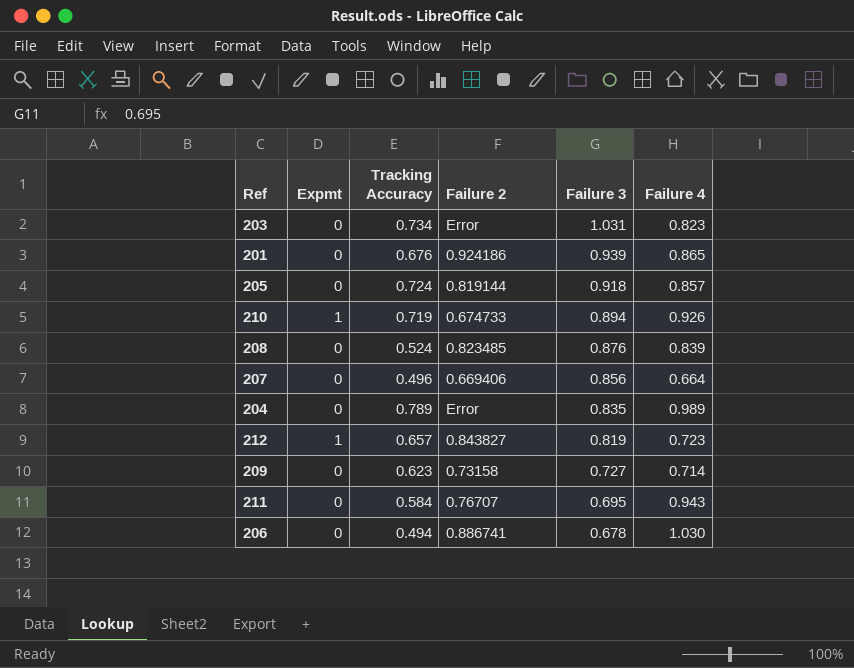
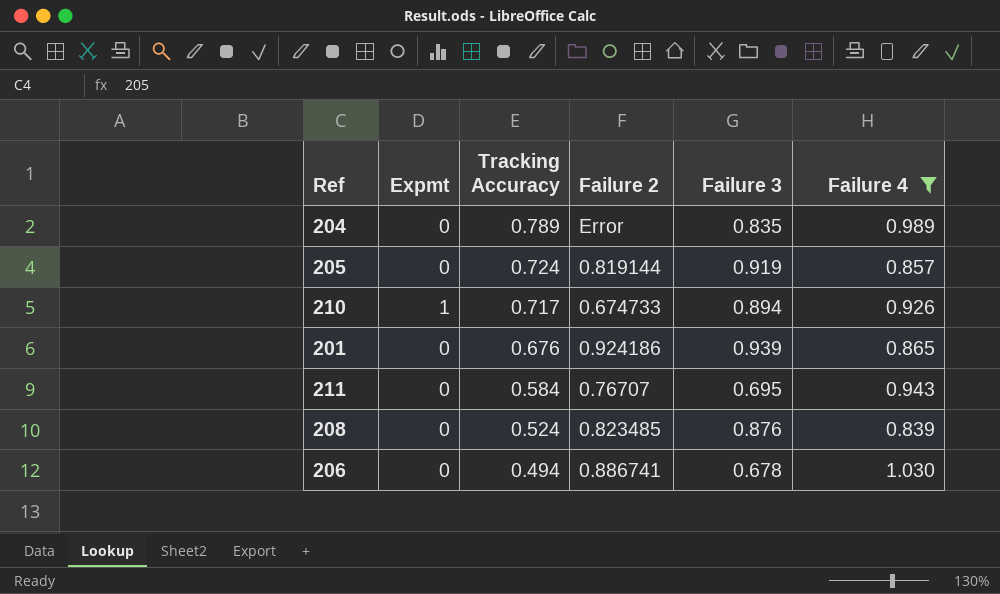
filter: none -> Failure 4 >= 0.839
row order: Failure 3 descending -> Tracking Accuracy descending
205 | Failure 3: 0.918 -> 0.919
210 | Tracking Accuracy: 0.719 -> 0.717

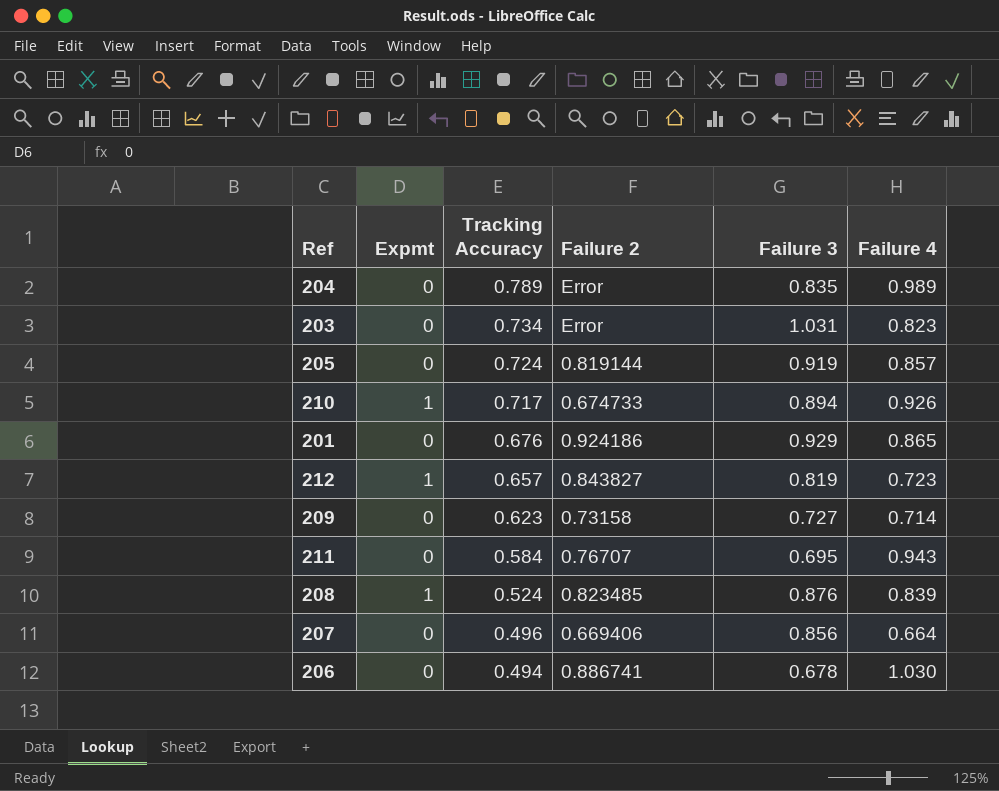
filter: Failure 4 >= 0.839 -> none
201 | Failure 3: 0.939 -> 0.929
208 | Expmt: 0 -> 1

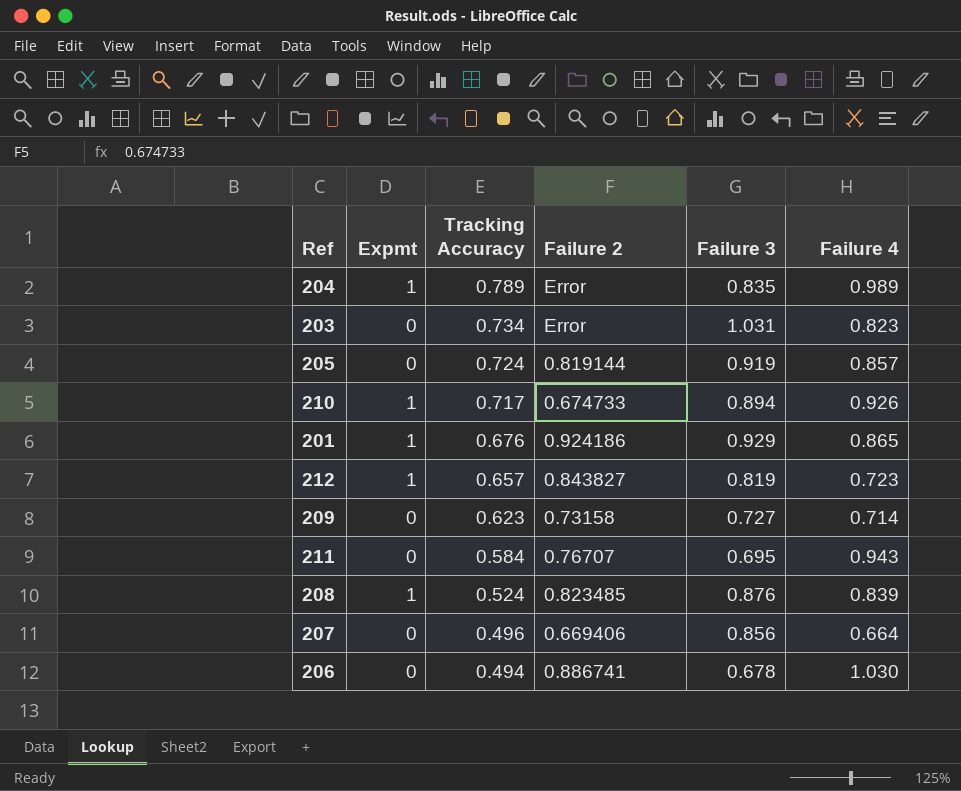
204 | Expmt: 0 -> 1
201 | Expmt: 0 -> 1

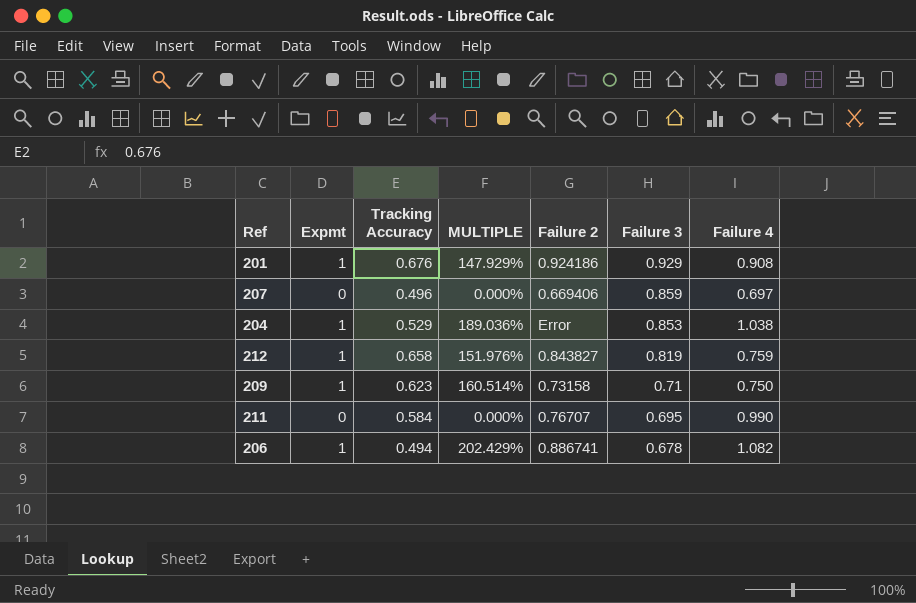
row order: Tracking Accuracy descending -> Failure 3 descending
column MULTIPLE | formula: none -> [Expmt] / [Tracking Accuracy]
row 203: 0 | 0.734 | Error | 1.031 | 0.823 -> none
row 205: 0 | 0.724 | 0.819144 | 0.919 | 0.857 -> none
row 210: 1 | 0.717 | 0.674733 | 0.894 | 0.926 -> none
row 208: 1 | 0.524 | 0.823485 | 0.876 | 0.839 -> none
201 | Failure 4: 0.865 -> 0.908
207 | Failure 3: 0.856 -> 0.859
207 | Failure 4: 0.664 -> 0.697
204 | Tracking Accuracy: 0.789 -> 0.529
204 | Failure 3: 0.835 -> 0.853
204 | Failure 4: 0.989 -> 1.038
212 | Tracking Accuracy: 0.657 -> 0.658
212 | Failure 4: 0.723 -> 0.759
209 | Expmt: 0 -> 1
209 | Failure 3: 0.727 -> 0.71
209 | Failure 4: 0.714 -> 0.750
211 | Failure 4: 0.943 -> 0.990
206 | Expmt: 0 -> 1
206 | Failure 4: 1.030 -> 1.082

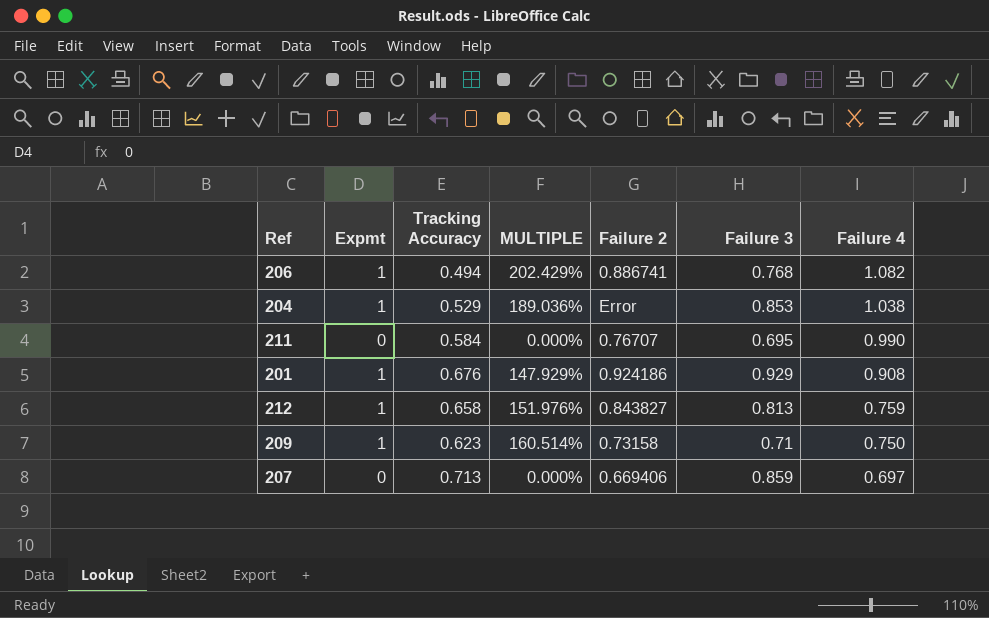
row order: Failure 3 descending -> Failure 4 descending
206 | Failure 3: 0.678 -> 0.768
212 | Failure 3: 0.819 -> 0.813
207 | Tracking Accuracy: 0.496 -> 0.713

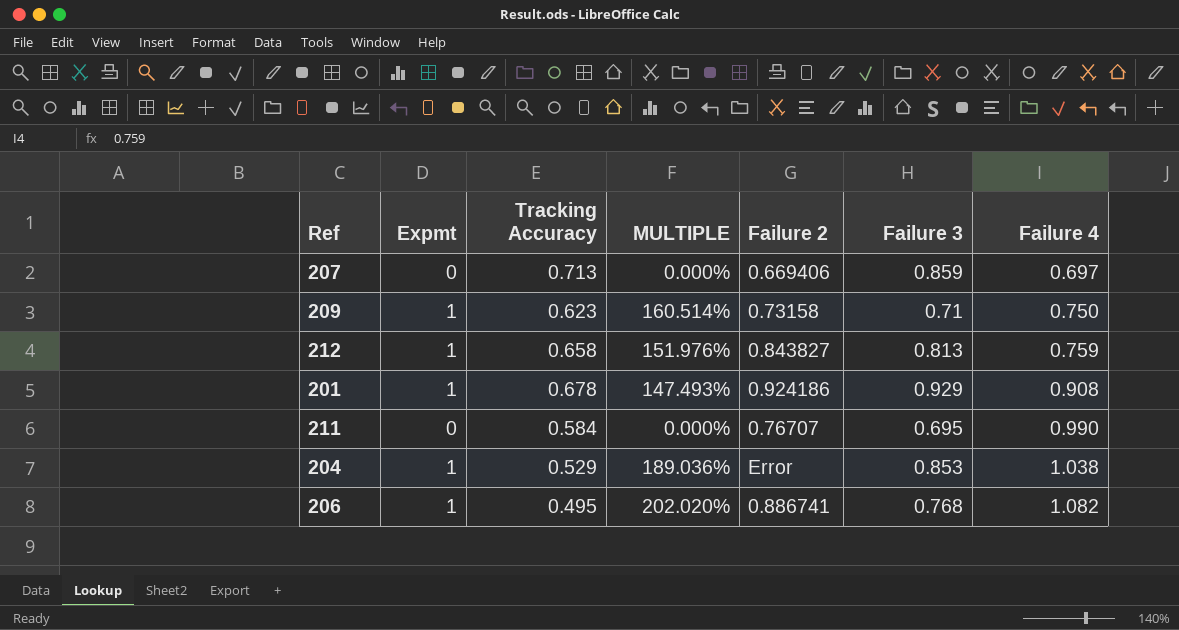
row order: Failure 4 descending -> Failure 4 ascending
201 | Tracking Accuracy: 0.676 -> 0.678
201 | MULTIPLE: 147.929% -> 147.493%
206 | Tracking Accuracy: 0.494 -> 0.495
206 | MULTIPLE: 202.429% -> 202.020%

